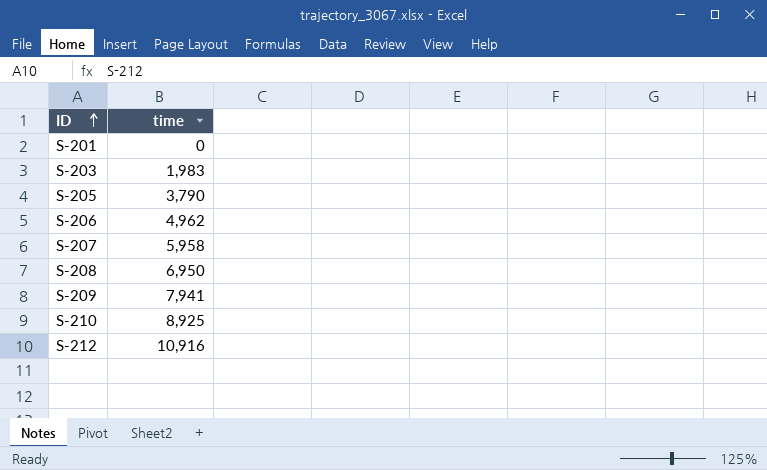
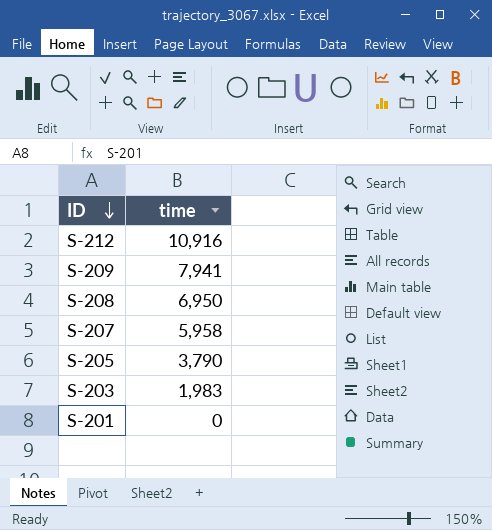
row order: ID ascending -> ID descending
row S-206: 4,962 -> none
row S-210: 8,925 -> none

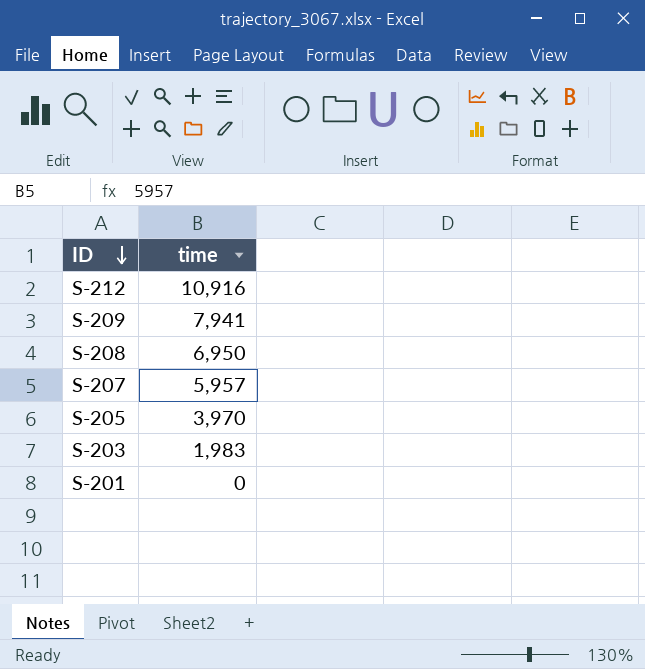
S-207 | time: 5,958 -> 5,957
S-205 | time: 3,790 -> 3,970

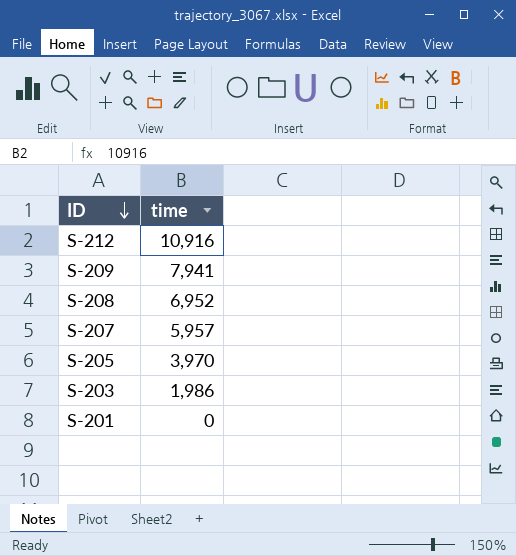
S-208 | time: 6,950 -> 6,952
S-203 | time: 1,983 -> 1,986

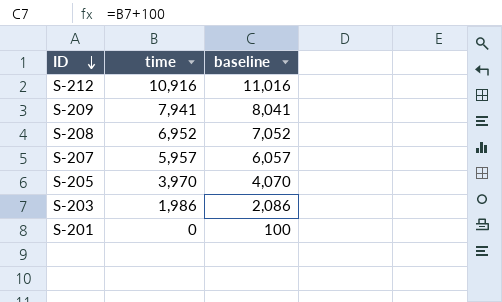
column baseline | formula: none -> [time] + 100

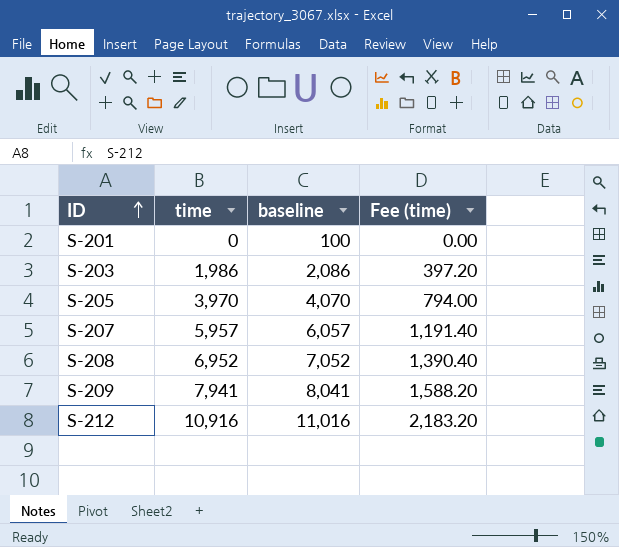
row order: ID descending -> ID ascending
column Fee (time) | formula: none -> [time] * 0.2

